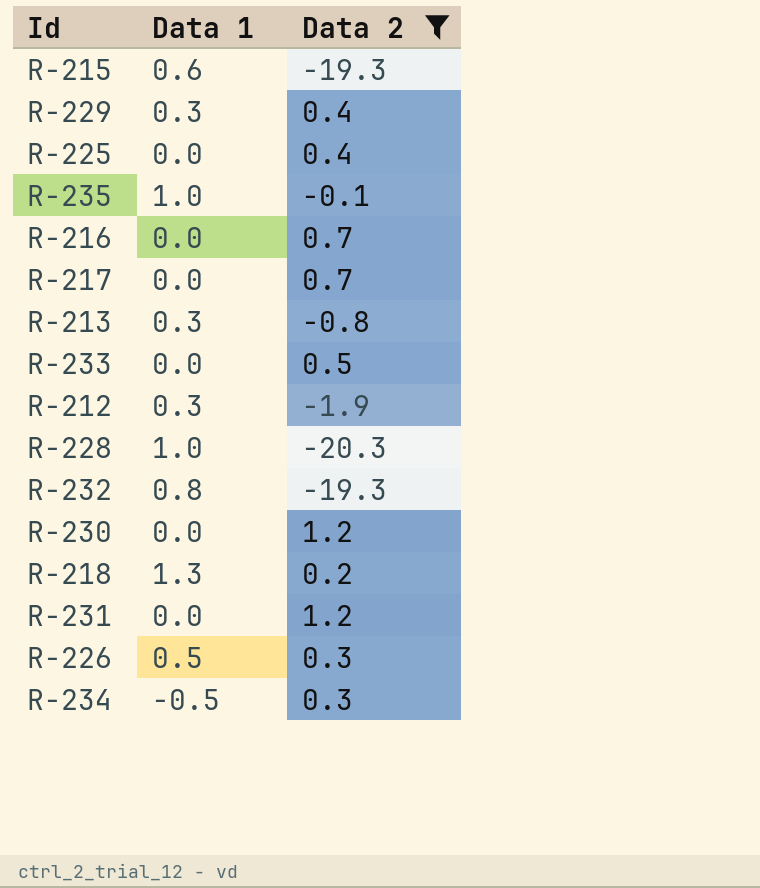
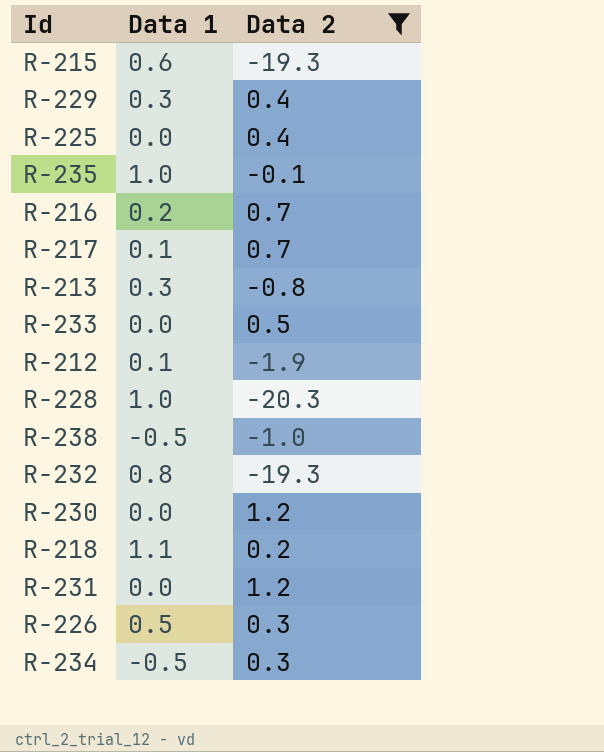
R-216 | Data 1: 0.0 -> 0.2
R-217 | Data 1: 0.0 -> 0.1
R-212 | Data 1: 0.3 -> 0.1
row R-238: none -> -0.5 | -1.0
R-218 | Data 1: 1.3 -> 1.1

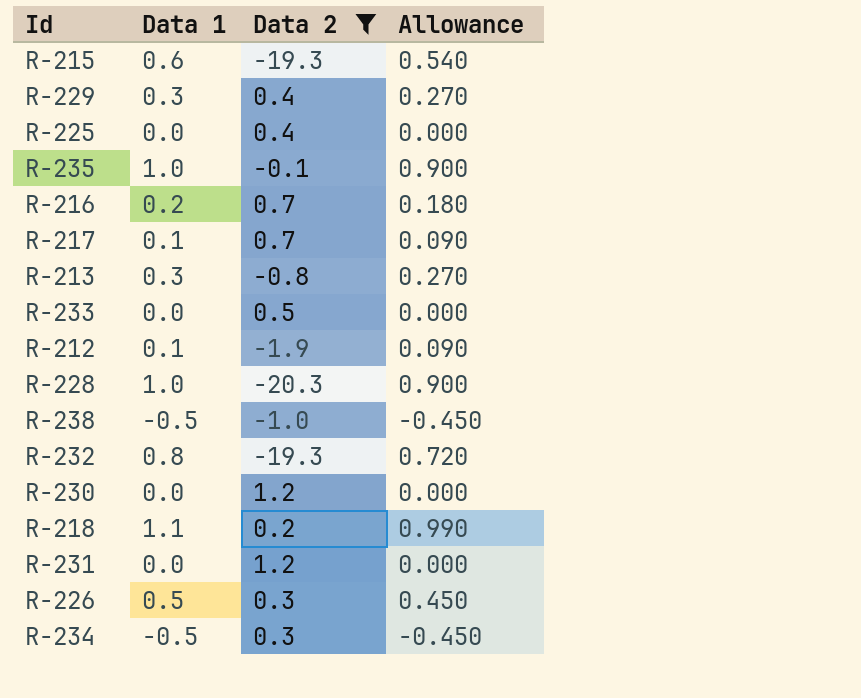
column Allowance | formula: none -> [Data 1] * 0.9

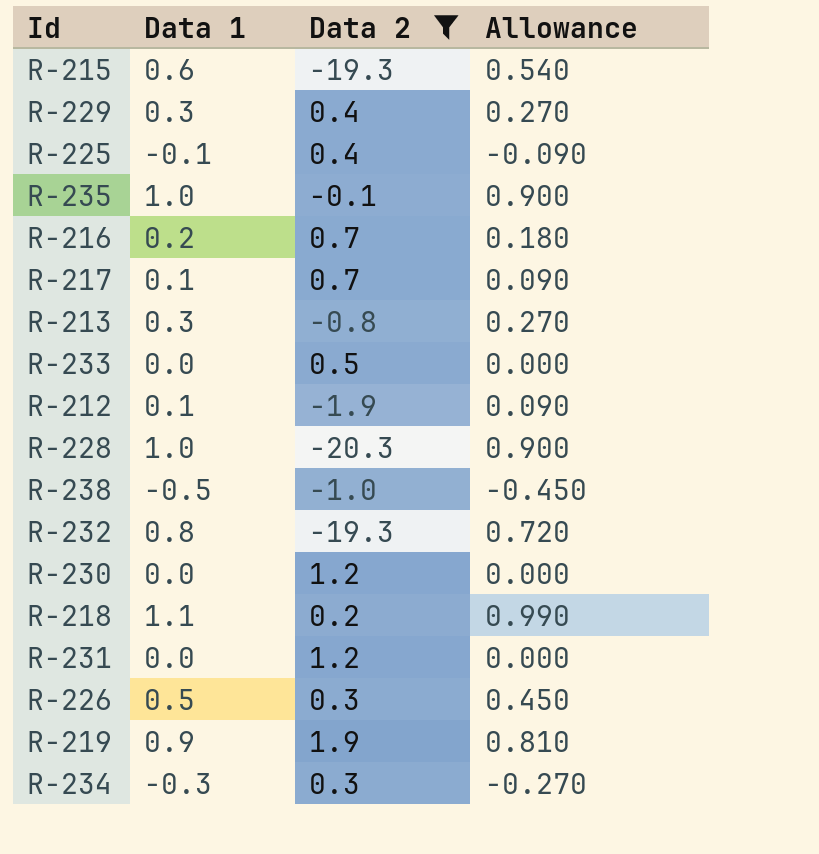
R-225 | Data 1: 0.0 -> -0.1
R-225 | Allowance: 0.000 -> -0.090
row R-219: none -> 0.9 | 1.9 | 0.810
R-234 | Data 1: -0.5 -> -0.3
R-234 | Allowance: -0.450 -> -0.270

